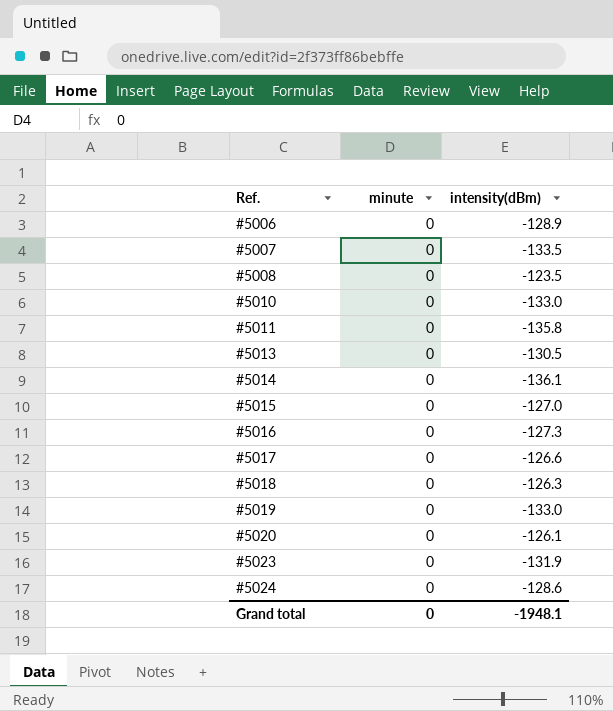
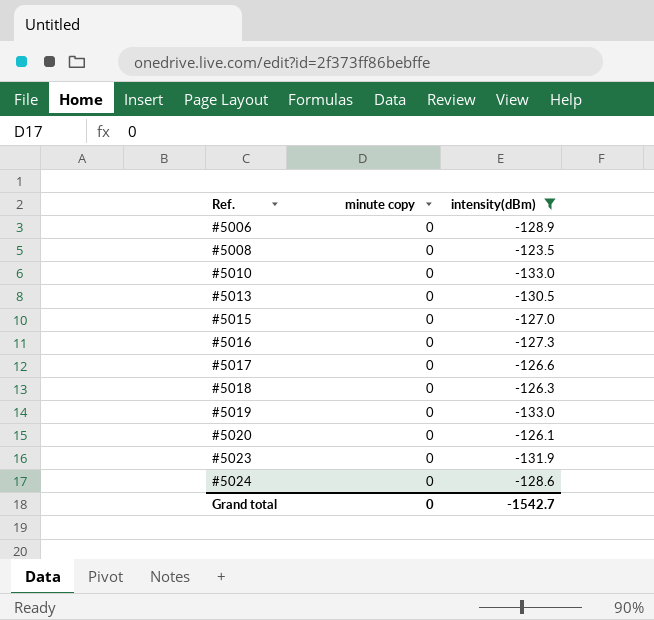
filter: none -> intensity(dBm) >= -133.0
column name: minute -> minute copy
Grand total | intensity(dBm): -1948.1 -> -1542.7

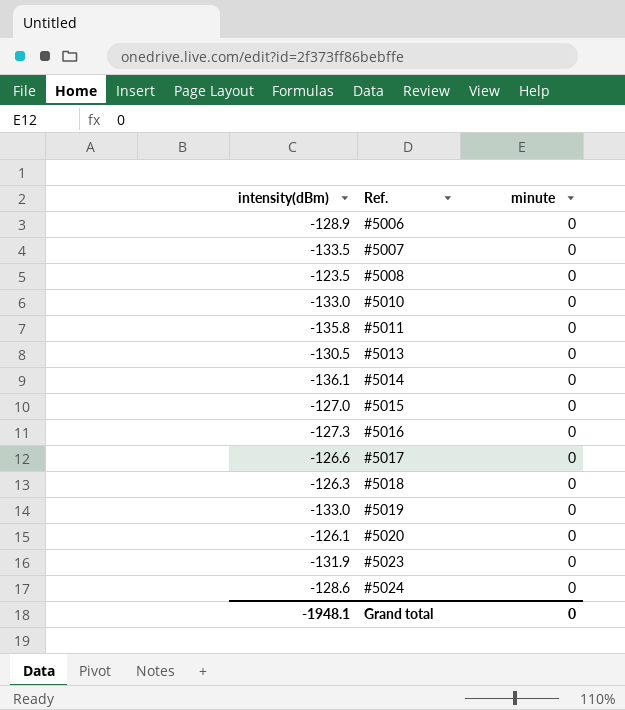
filter: intensity(dBm) >= -133.0 -> none
column intensity(dBm) | position: 3 -> 1
column name: minute copy -> minute
Grand total | intensity(dBm): -1542.7 -> -1948.1

